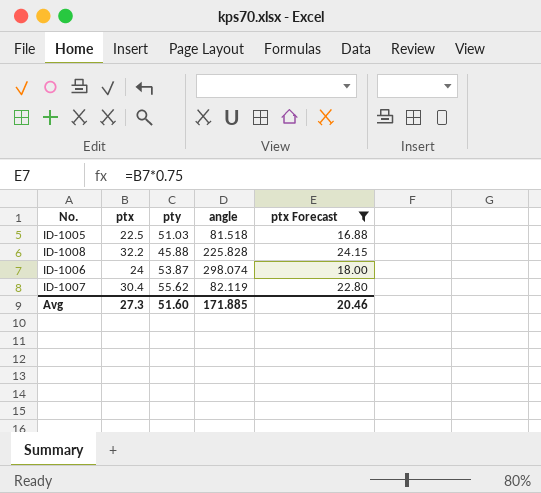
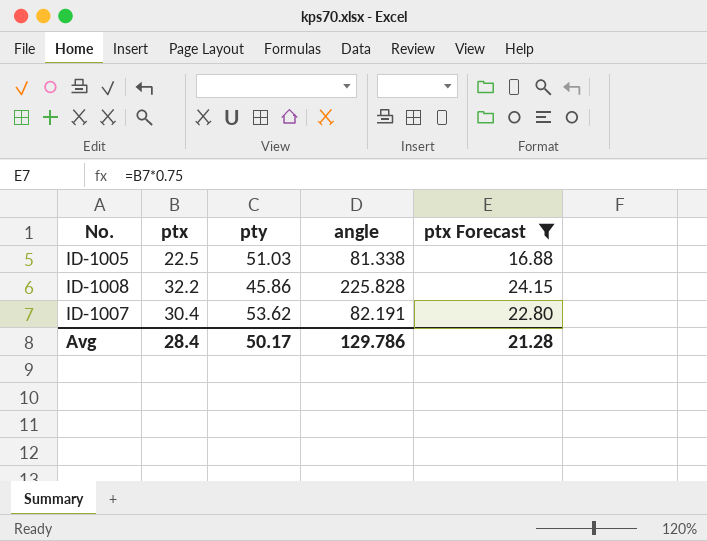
row ID-1006: 24 | 53.87 | 298.074 | 18.00 -> none
ID-1005 | angle: 81.518 -> 81.338
ID-1008 | pty: 45.88 -> 45.86
ID-1007 | pty: 55.62 -> 53.62
ID-1007 | angle: 82.119 -> 82.191
Avg | ptx: 27.3 -> 28.4
Avg | pty: 51.60 -> 50.17
Avg | angle: 171.885 -> 129.786
Avg | ptx Forecast: 20.46 -> 21.28

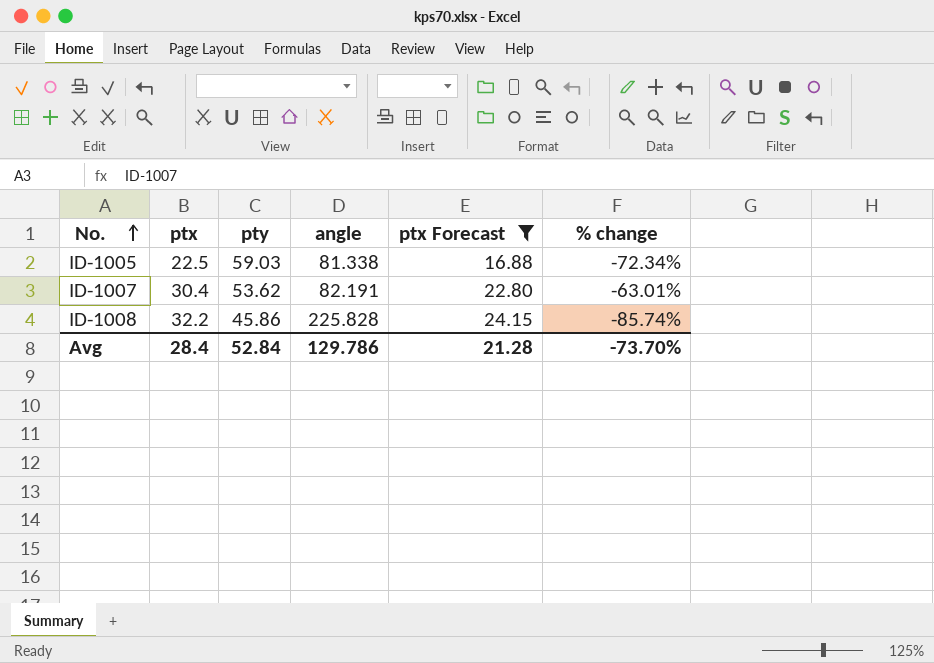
row order: none -> No. ascending
column % change | formula: none -> ([ptx] - [angle]) / [angle]
ID-1005 | pty: 51.03 -> 59.03
Avg | pty: 50.17 -> 52.84

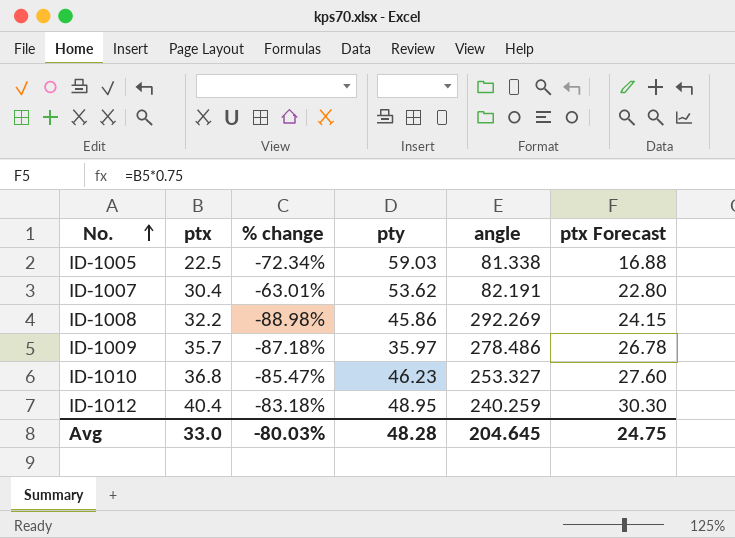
filter: ptx Forecast <= 24.15 -> none
column % change | position: 6 -> 3
ID-1008 | % change: -85.74% -> -88.98%
ID-1008 | angle: 225.828 -> 292.269
Avg | ptx: 28.4 -> 33.0
Avg | % change: -73.70% -> -80.03%
Avg | pty: 52.84 -> 48.28
Avg | angle: 129.786 -> 204.645
Avg | ptx Forecast: 21.28 -> 24.75

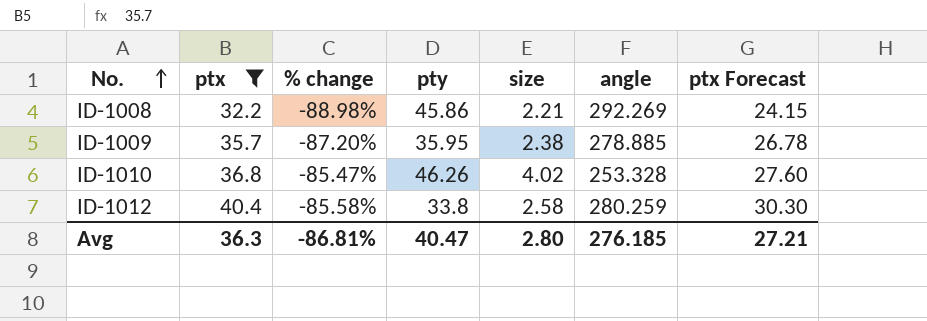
filter: none -> ptx >= 32.2
column size | position: none -> 5
ID-1009 | % change: -87.18% -> -87.20%
ID-1009 | pty: 35.97 -> 35.95
ID-1009 | angle: 278.486 -> 278.885
ID-1010 | pty: 46.23 -> 46.26
ID-1010 | angle: 253.327 -> 253.328
ID-1012 | % change: -83.18% -> -85.58%
ID-1012 | pty: 48.95 -> 33.8
ID-1012 | angle: 240.259 -> 280.259
Avg | ptx: 33.0 -> 36.3
Avg | % change: -80.03% -> -86.81%
Avg | pty: 48.28 -> 40.47
Avg | angle: 204.645 -> 276.185
Avg | ptx Forecast: 24.75 -> 27.21

